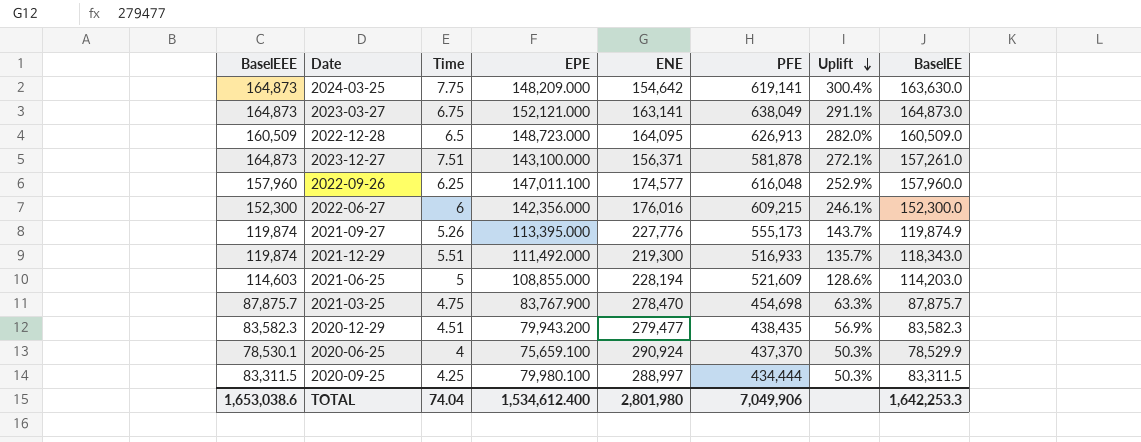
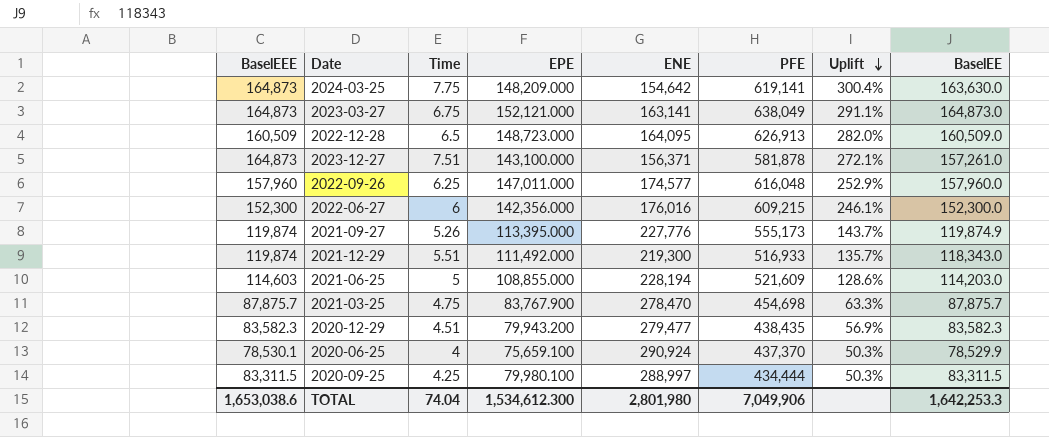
2022-09-26 | EPE: 147,011.100 -> 147,011.000
TOTAL | EPE: 1,534,612.400 -> 1,534,612.300

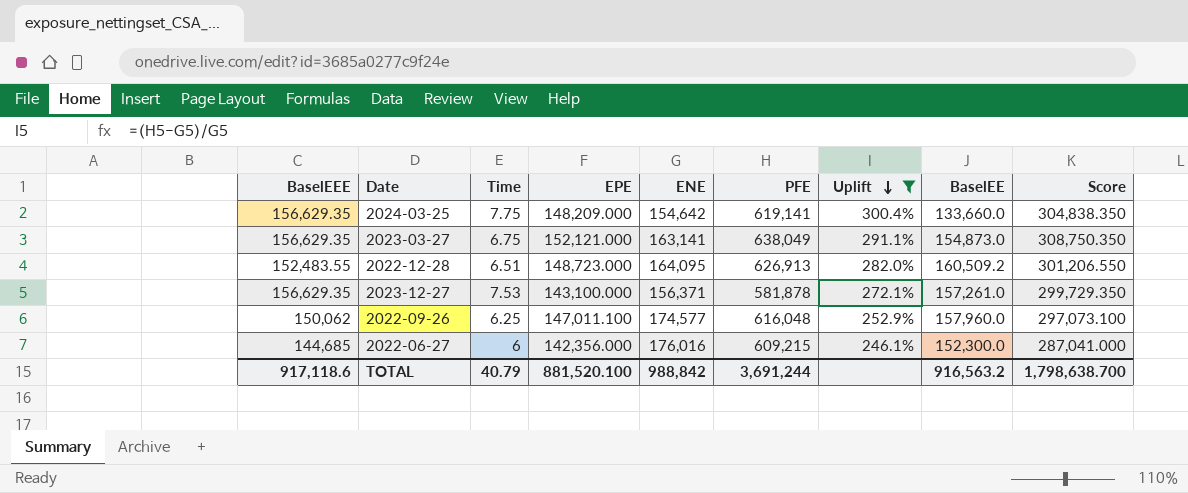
filter: none -> Uplift >= 246.1%
column Score | formula: none -> [BaselEEE] + [EPE]
2024-03-25 | BaselEEE: 164,873 -> 156,629.35
2024-03-25 | BaselEE: 163,630.0 -> 133,660.0
2023-03-27 | BaselEEE: 164,873 -> 156,629.35
2023-03-27 | BaselEE: 164,873.0 -> 154,873.0
2022-12-28 | BaselEEE: 160,509 -> 152,483.55
2022-12-28 | Time: 6.5 -> 6.51
2022-12-28 | BaselEE: 160,509.0 -> 160,509.2
2023-12-27 | BaselEEE: 164,873 -> 156,629.35
2023-12-27 | Time: 7.51 -> 7.53
2022-09-26 | BaselEEE: 157,960 -> 150,062
2022-09-26 | EPE: 147,011.000 -> 147,011.100
2022-06-27 | BaselEEE: 152,300 -> 144,685
TOTAL | BaselEEE: 1,653,038.6 -> 917,118.6
TOTAL | Time: 74.04 -> 40.79
TOTAL | EPE: 1,534,612.300 -> 881,520.100
TOTAL | ENE: 2,801,980 -> 988,842
TOTAL | PFE: 7,049,906 -> 3,691,244
TOTAL | BaselEE: 1,642,253.3 -> 916,563.2

